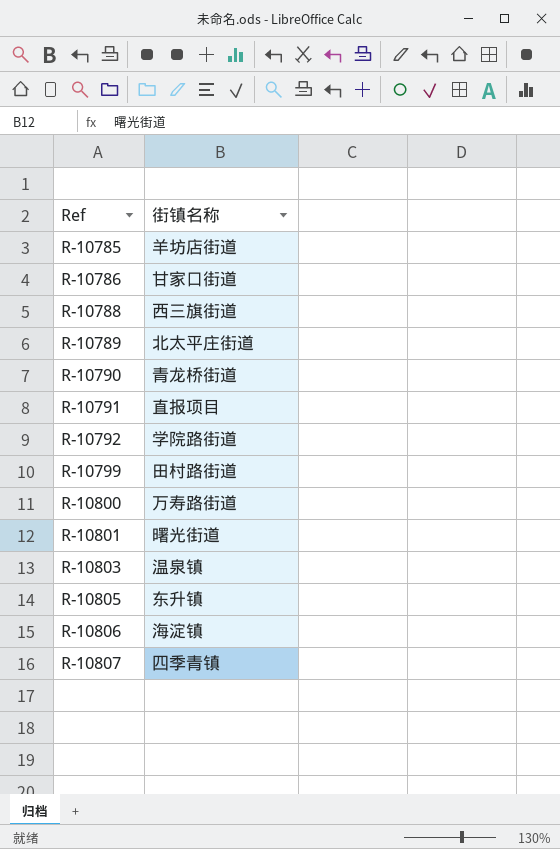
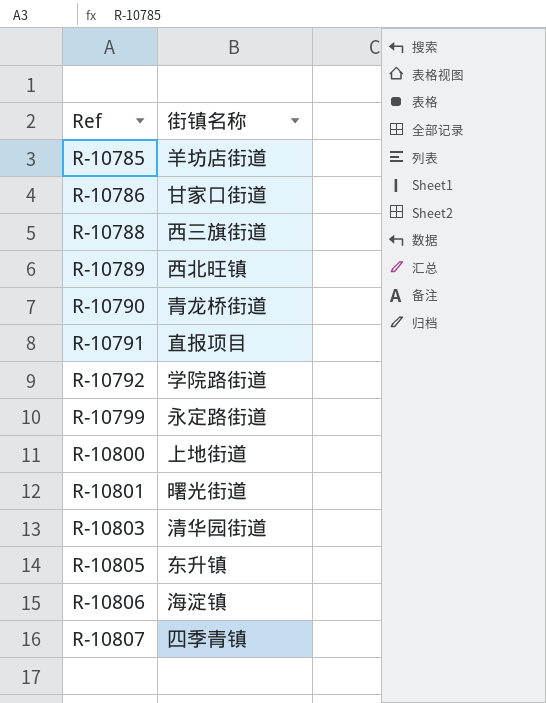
R-10789 | 街镇名称: 北太平庄街道 -> 西北旺镇
R-10799 | 街镇名称: 田村路街道 -> 永定路街道
R-10800 | 街镇名称: 万寿路街道 -> 上地街道
R-10803 | 街镇名称: 温泉镇 -> 清华园街道

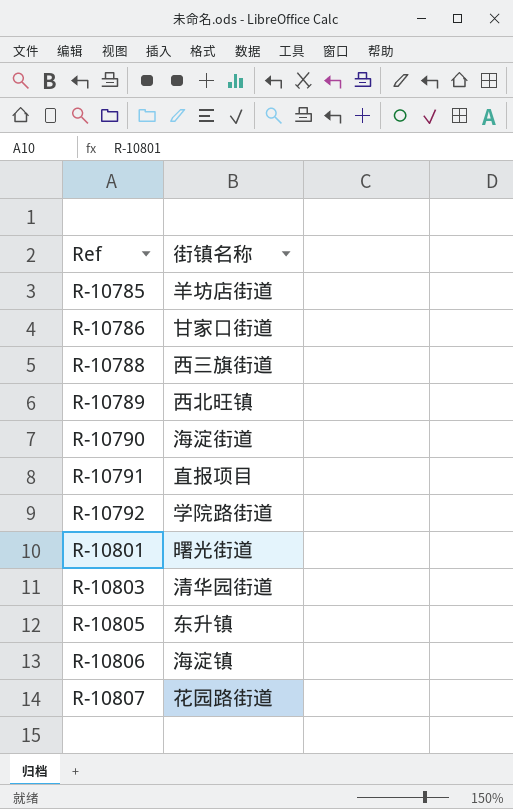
row R-10799: 永定路街道 -> none
row R-10800: 上地街道 -> none
R-10790 | 街镇名称: 青龙桥街道 -> 海淀街道
R-10807 | 街镇名称: 四季青镇 -> 花园路街道

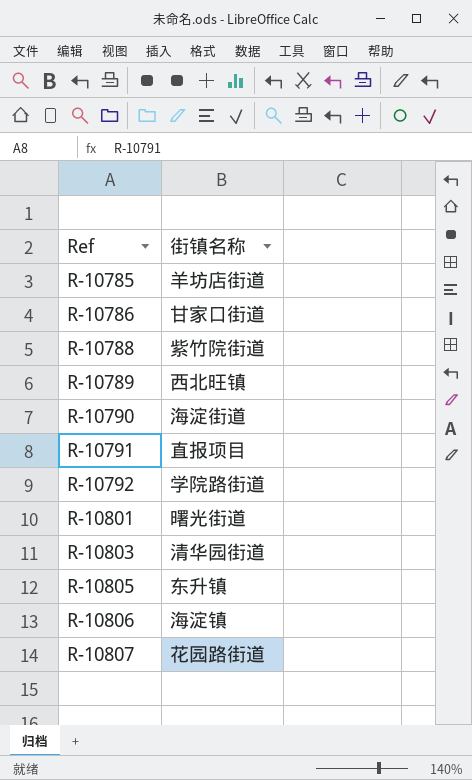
R-10788 | 街镇名称: 西三旗街道 -> 紫竹院街道

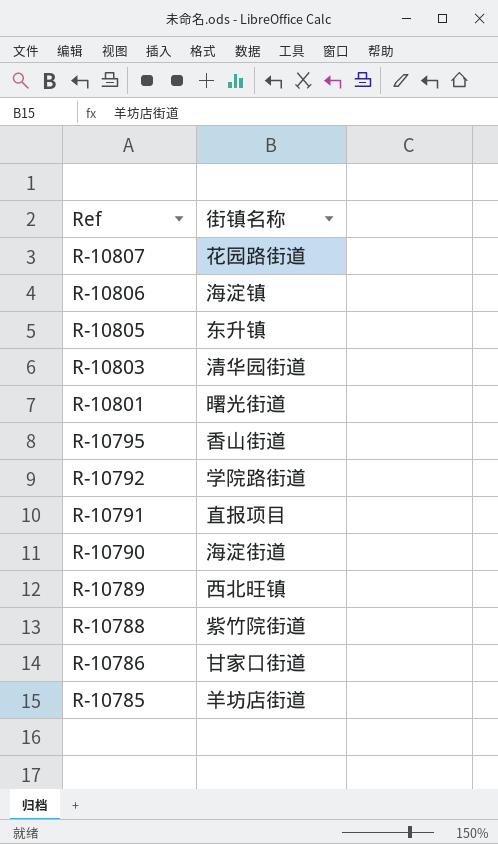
row order: Ref ascending -> Ref descending
row R-10795: none -> 香山街道

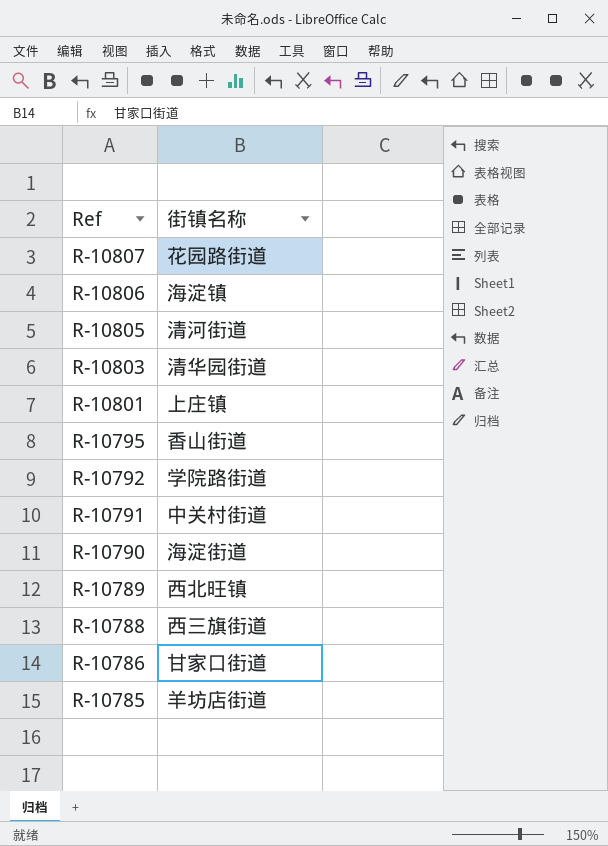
R-10805 | 街镇名称: 东升镇 -> 清河街道
R-10801 | 街镇名称: 曙光街道 -> 上庄镇
R-10791 | 街镇名称: 直报项目 -> 中关村街道
R-10788 | 街镇名称: 紫竹院街道 -> 西三旗街道

